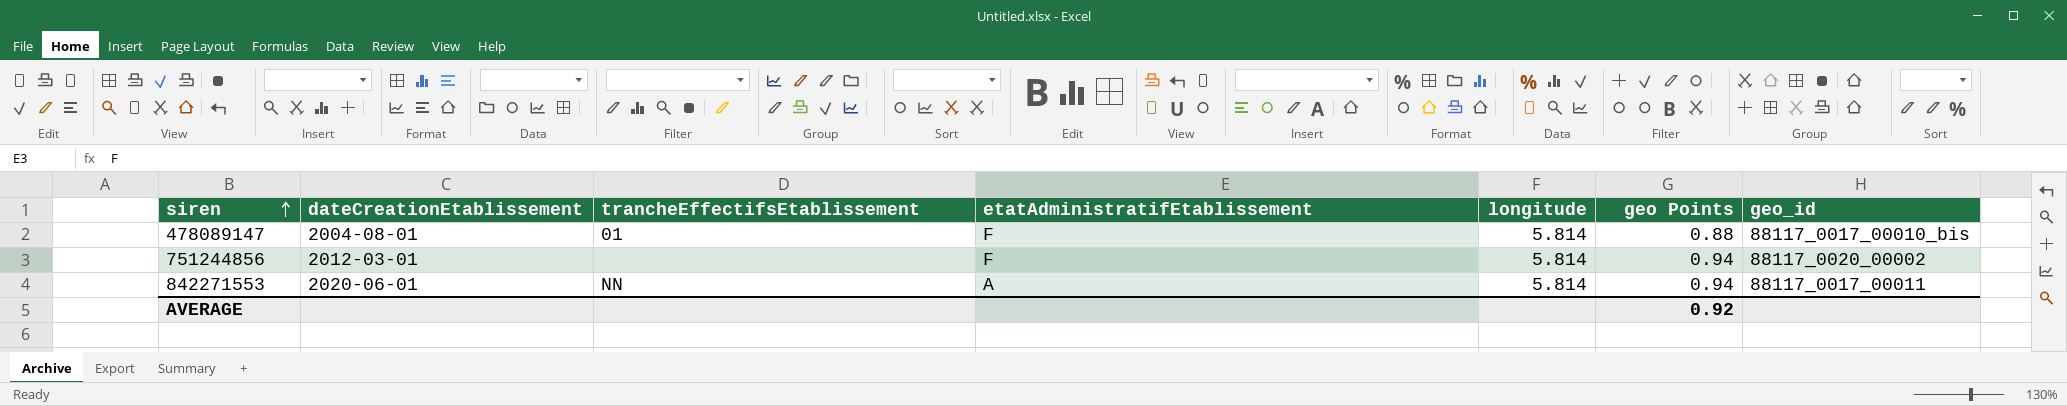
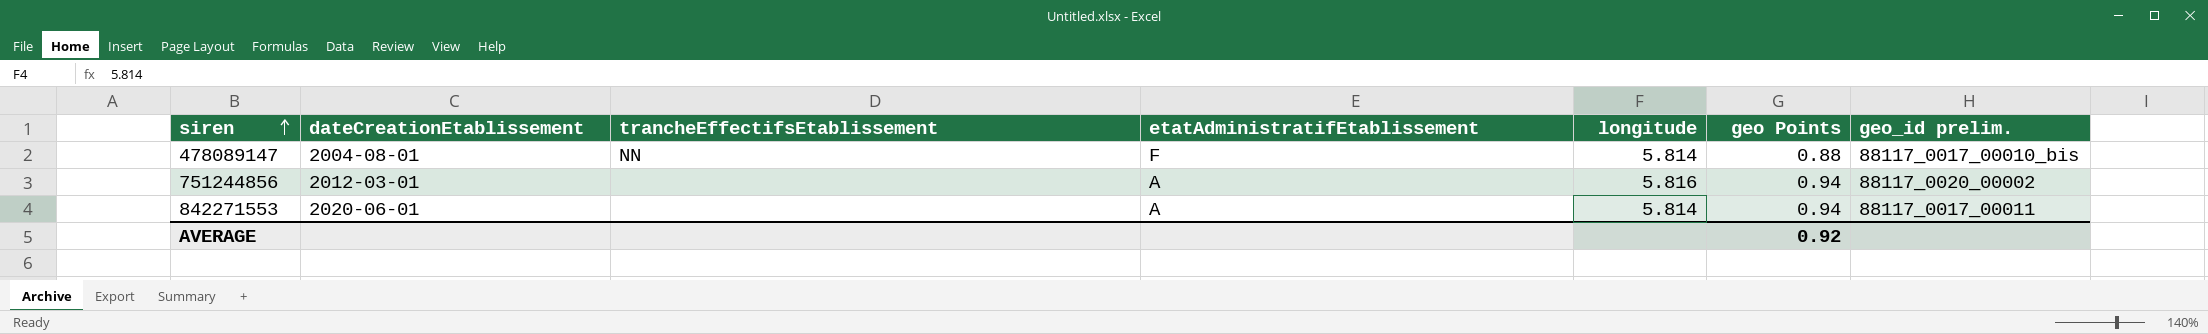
column name: geo_id -> geo_id prelim.
478089147 | trancheEffectifsEtablissement: 01 -> NN
751244856 | etatAdministratifEtablissement: F -> A
751244856 | longitude: 5.814 -> 5.816
842271553 | trancheEffectifsEtablissement: NN -> none

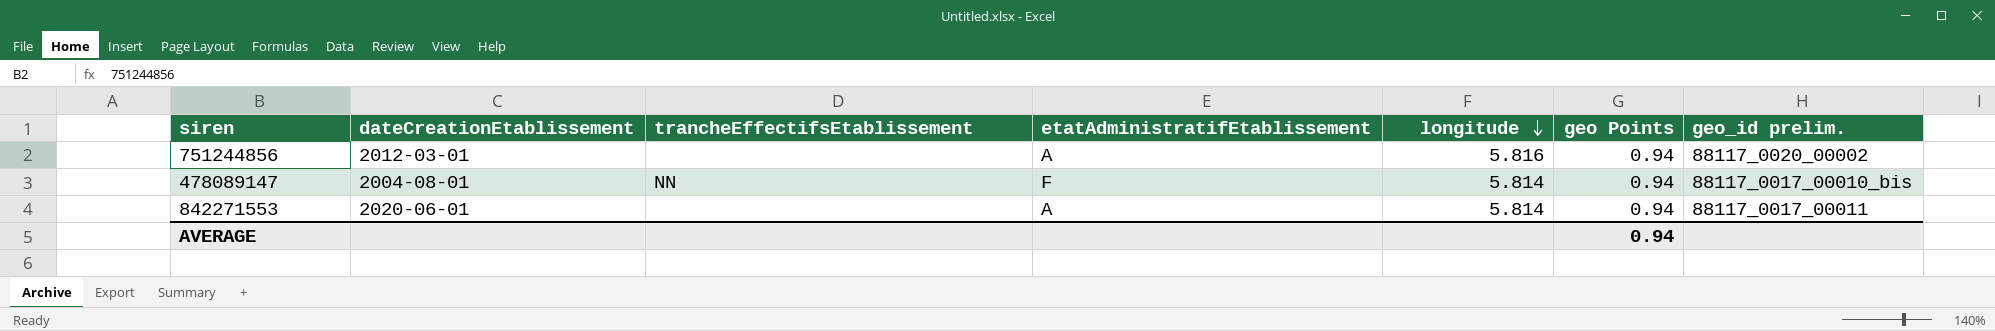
row order: siren ascending -> longitude descending
478089147 | geo Points: 0.88 -> 0.94
AVERAGE | geo Points: 0.92 -> 0.94

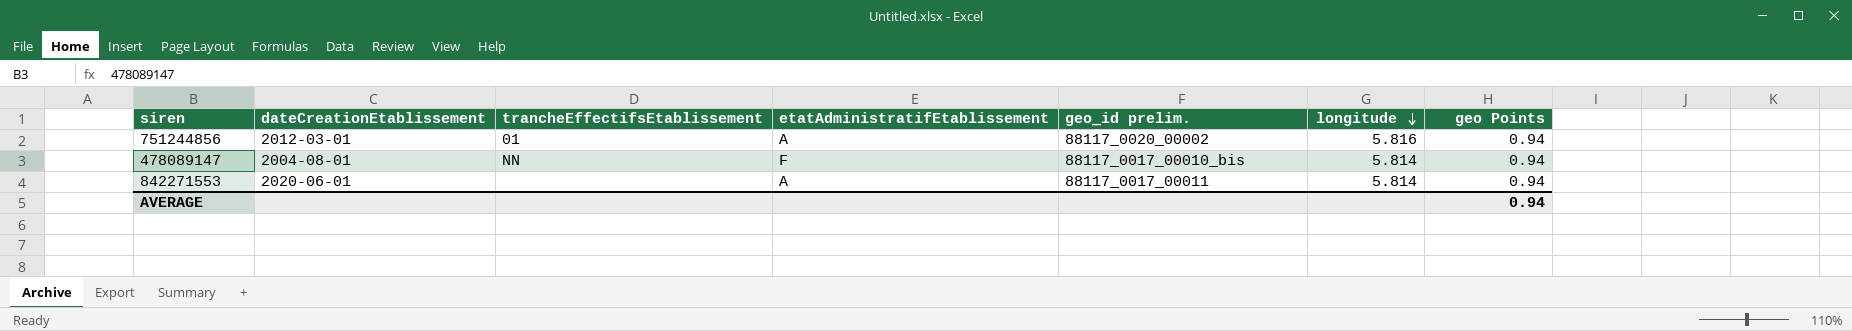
column geo_id prelim. | position: 7 -> 5
751244856 | trancheEffectifsEtablissement: none -> 01

